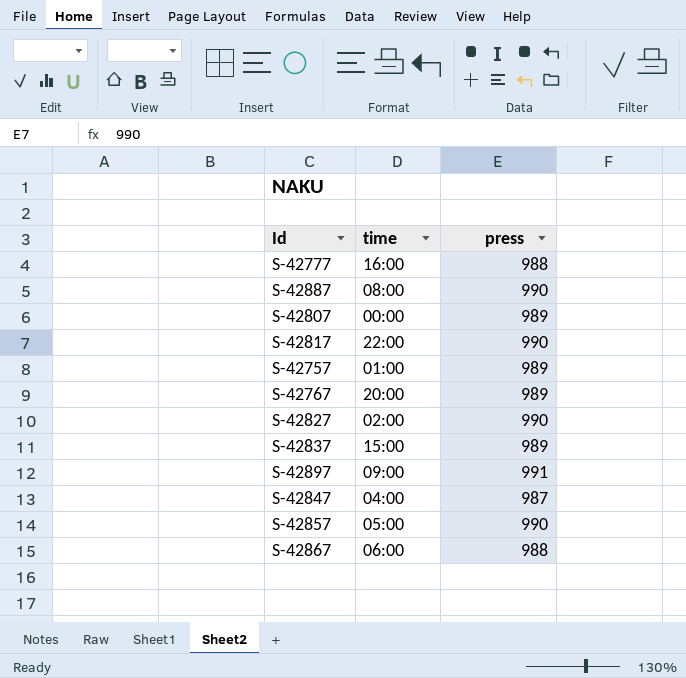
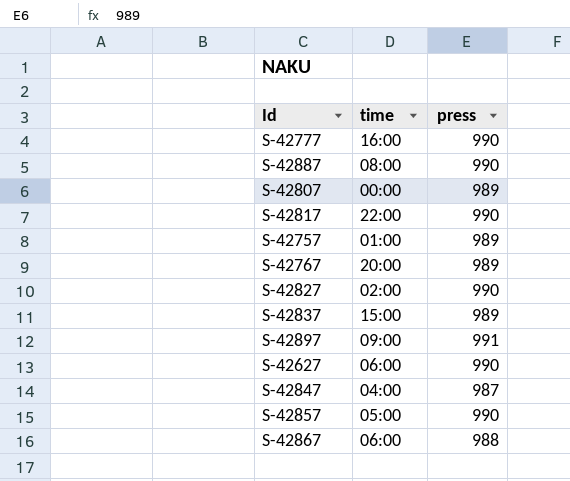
S-42777 | press: 988 -> 990
row S-42627: none -> 06:00 | 990

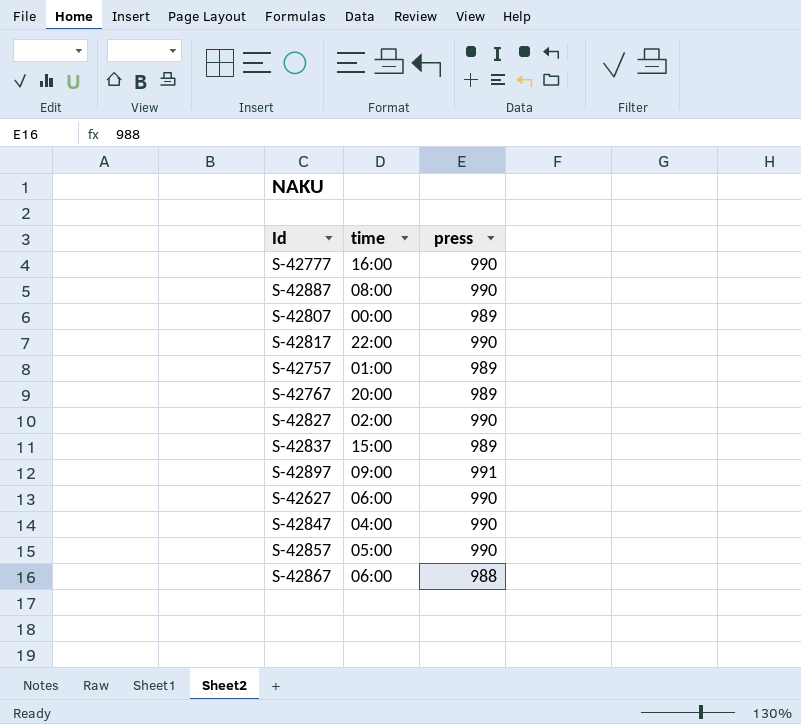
S-42847 | press: 987 -> 990

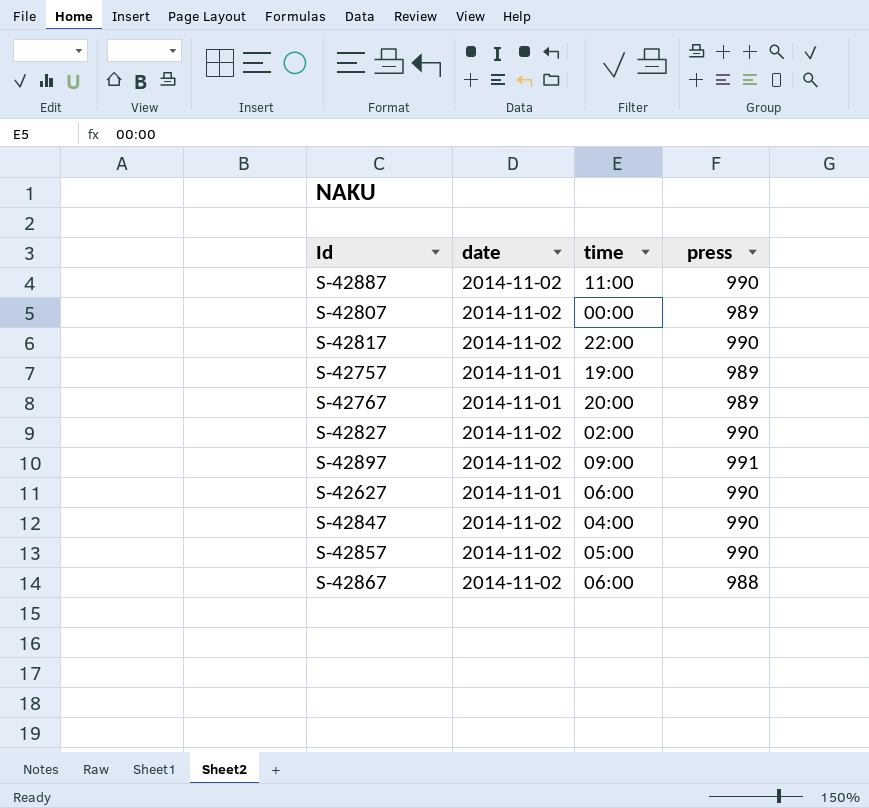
column date | position: none -> 2
row S-42777: 16:00 | 990 -> none
row S-42837: 15:00 | 989 -> none
S-42887 | time: 08:00 -> 11:00
S-42757 | time: 01:00 -> 19:00

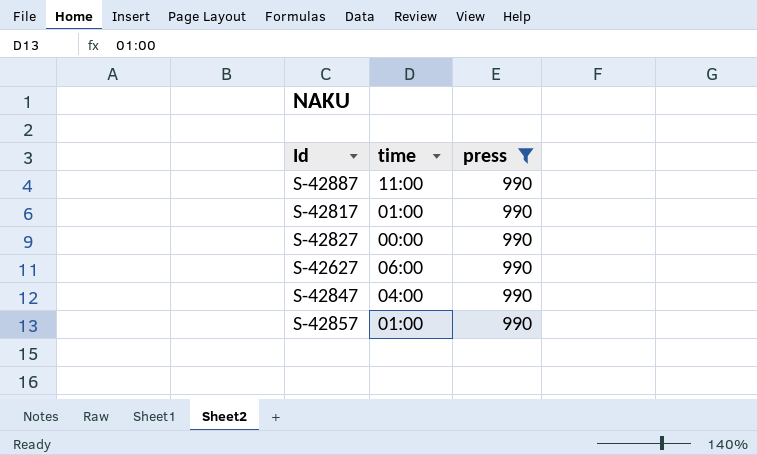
filter: none -> press = 990
column date | position: 2 -> none
S-42817 | time: 22:00 -> 01:00
S-42827 | time: 02:00 -> 00:00
S-42857 | time: 05:00 -> 01:00

